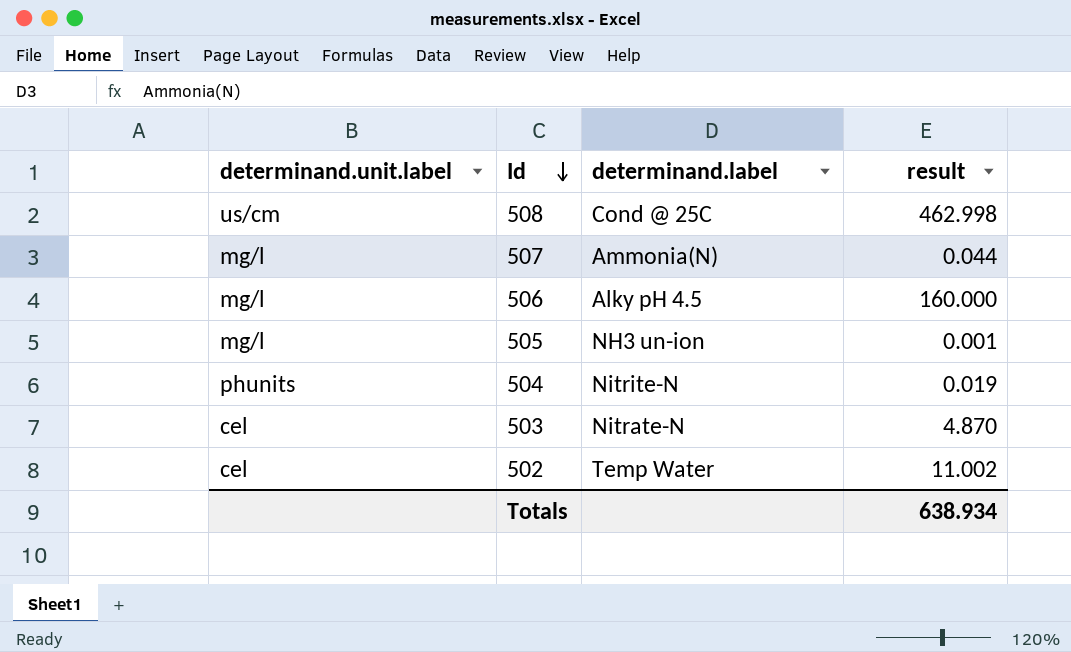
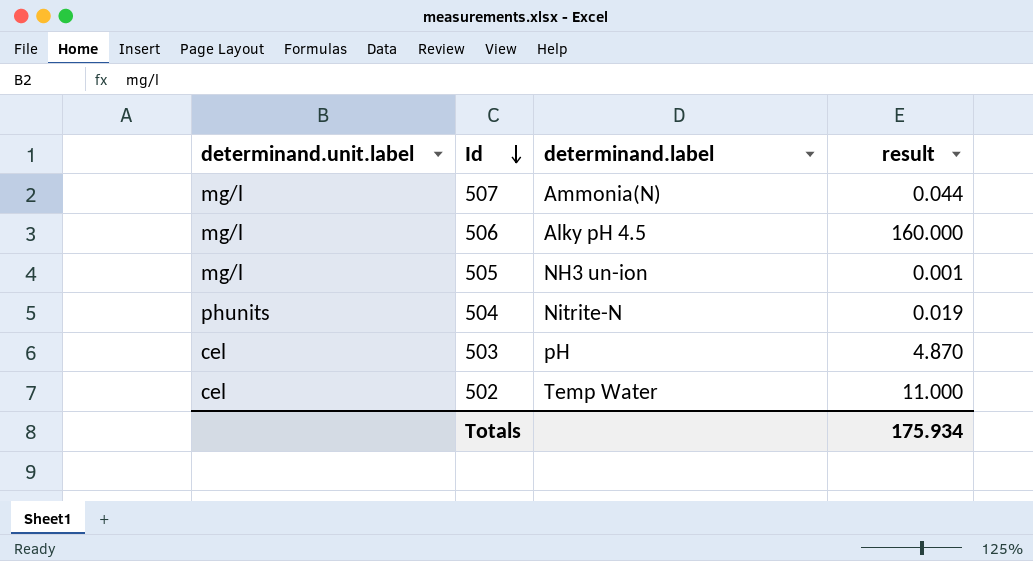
row 508: us/cm | Cond @ 25C | 462.998 -> none
503 | determinand.label: Nitrate-N -> pH
502 | result: 11.002 -> 11.000
Totals | result: 638.934 -> 175.934

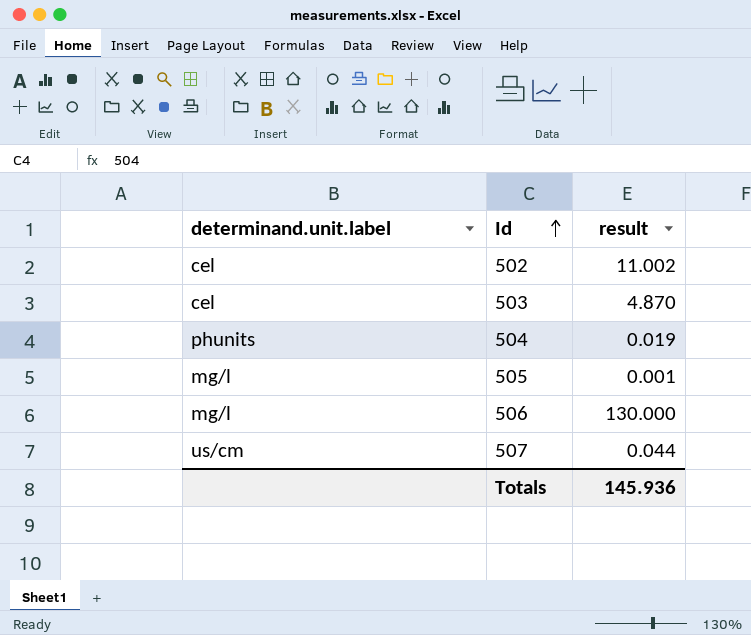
row order: Id descending -> Id ascending
column determinand.label | position: 3 -> none
502 | result: 11.000 -> 11.002
506 | result: 160.000 -> 130.000
507 | determinand.unit.label: mg/l -> us/cm
Totals | result: 175.934 -> 145.936

